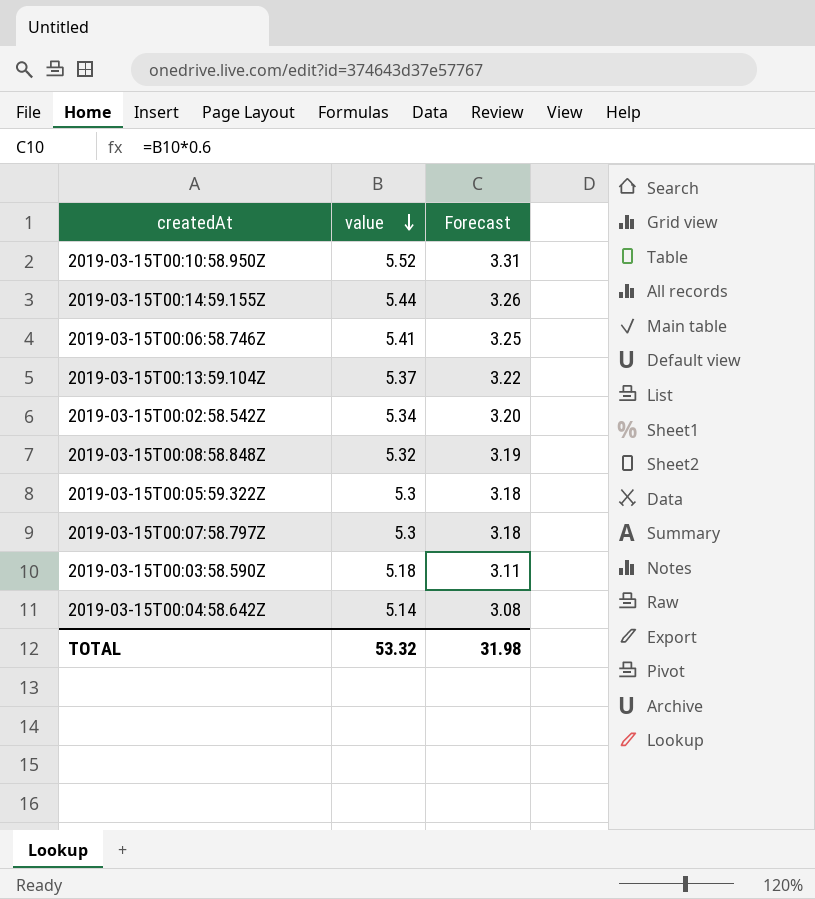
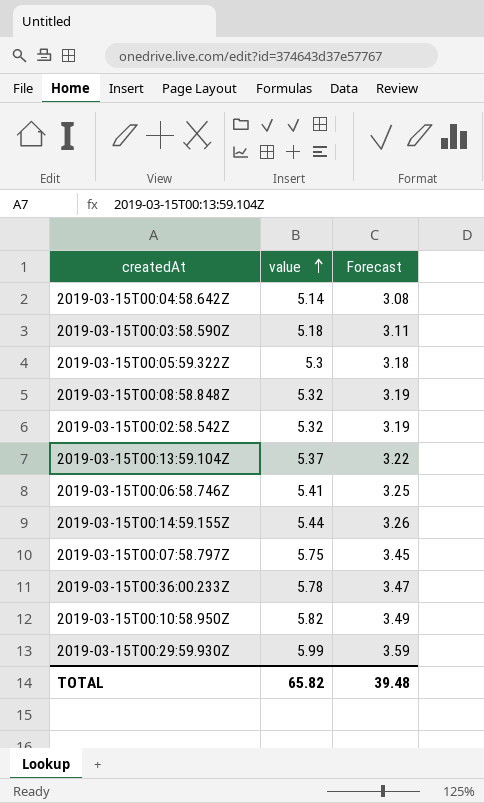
row order: value descending -> value ascending
2019-03-15T00:02:58.542Z | value: 5.34 -> 5.32
2019-03-15T00:02:58.542Z | Forecast: 3.20 -> 3.19
2019-03-15T00:07:58.797Z | value: 5.3 -> 5.75
2019-03-15T00:07:58.797Z | Forecast: 3.18 -> 3.45
row 2019-03-15T00:36:00.233Z: none -> 5.78 | 3.47
2019-03-15T00:10:58.950Z | value: 5.52 -> 5.82
2019-03-15T00:10:58.950Z | Forecast: 3.31 -> 3.49
row 2019-03-15T00:29:59.930Z: none -> 5.99 | 3.59
TOTAL | value: 53.32 -> 65.82
TOTAL | Forecast: 31.98 -> 39.48

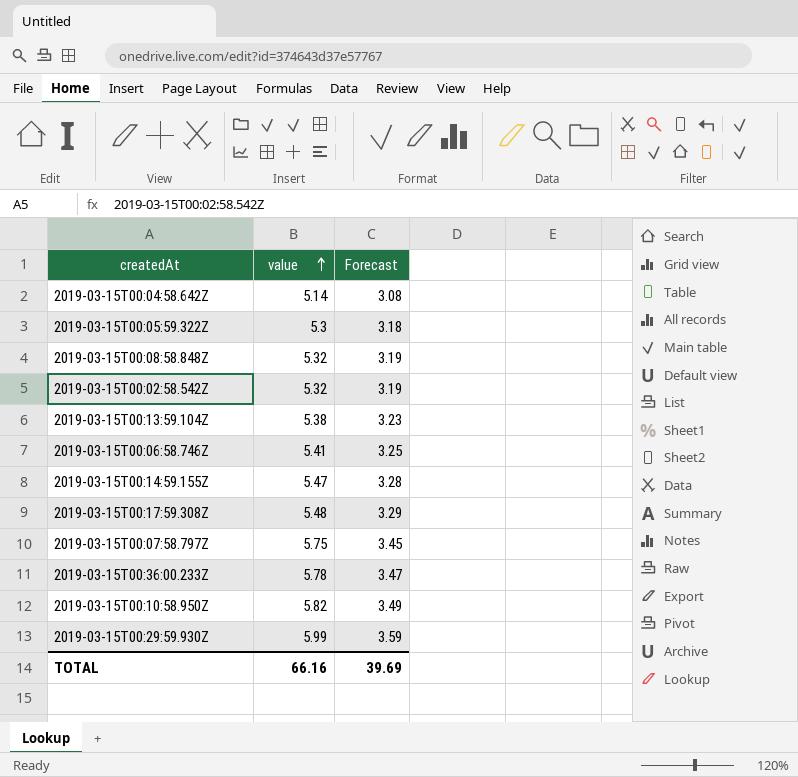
row 2019-03-15T00:03:58.590Z: 5.18 | 3.11 -> none
2019-03-15T00:13:59.104Z | value: 5.37 -> 5.38
2019-03-15T00:13:59.104Z | Forecast: 3.22 -> 3.23
2019-03-15T00:14:59.155Z | value: 5.44 -> 5.47
2019-03-15T00:14:59.155Z | Forecast: 3.26 -> 3.28
row 2019-03-15T00:17:59.308Z: none -> 5.48 | 3.29
TOTAL | value: 65.82 -> 66.16
TOTAL | Forecast: 39.48 -> 39.69

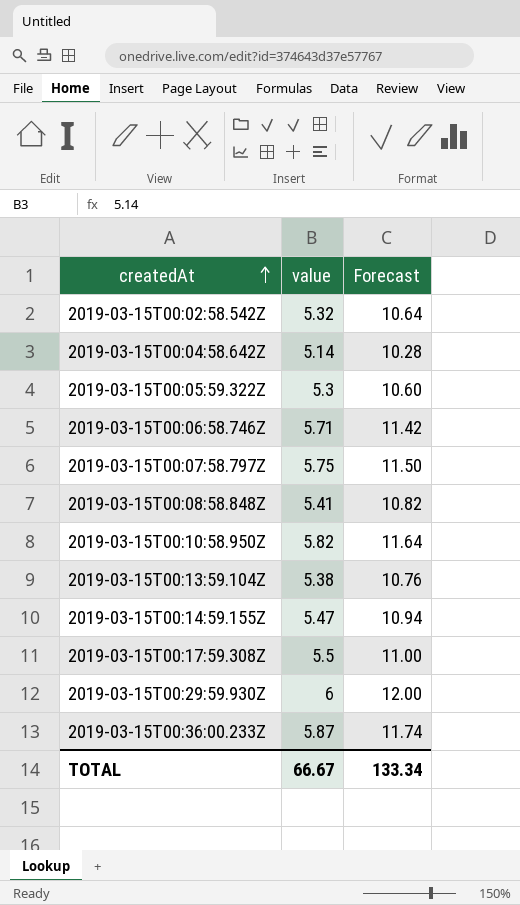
row order: value ascending -> createdAt ascending
column Forecast | formula: [value] * 0.6 -> [value] * 2
2019-03-15T00:06:58.746Z | value: 5.41 -> 5.71
2019-03-15T00:08:58.848Z | value: 5.32 -> 5.41
2019-03-15T00:17:59.308Z | value: 5.48 -> 5.5
2019-03-15T00:29:59.930Z | value: 5.99 -> 6
2019-03-15T00:36:00.233Z | value: 5.78 -> 5.87
TOTAL | value: 66.16 -> 66.67
TOTAL | Forecast: 39.69 -> 133.34

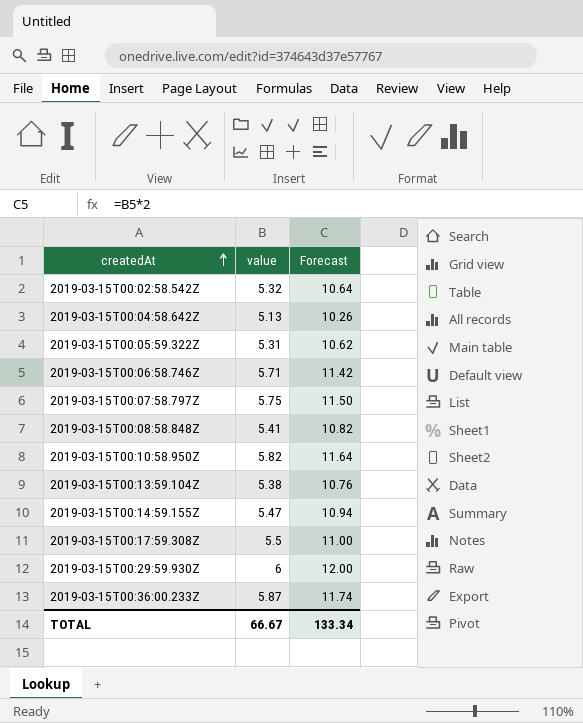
2019-03-15T00:04:58.642Z | value: 5.14 -> 5.13
2019-03-15T00:04:58.642Z | Forecast: 10.28 -> 10.26
2019-03-15T00:05:59.322Z | value: 5.3 -> 5.31
2019-03-15T00:05:59.322Z | Forecast: 10.60 -> 10.62

